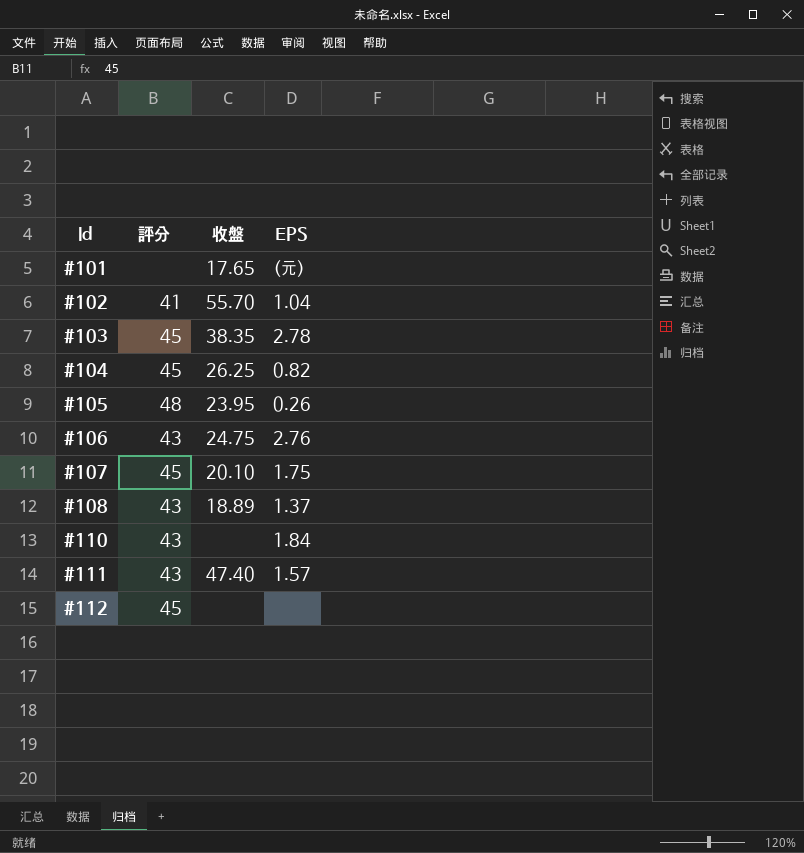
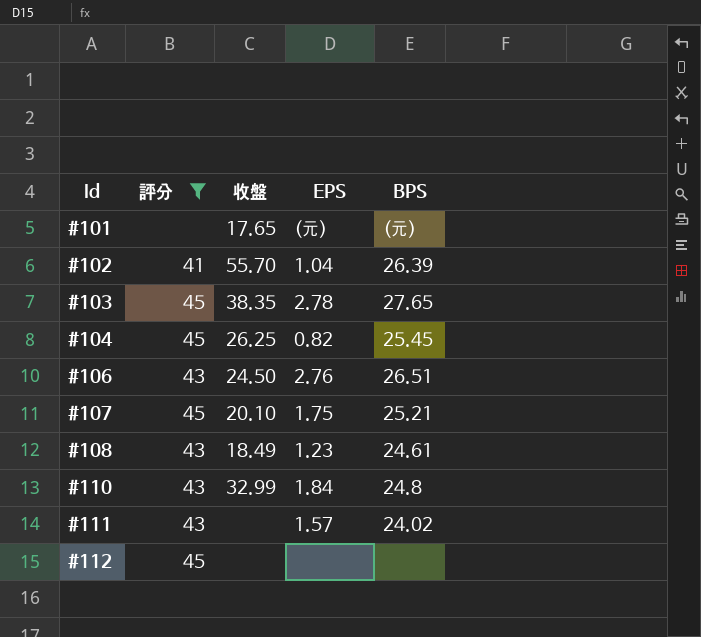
filter: none -> 評分 != 48
column BPS | position: none -> 5
#106 | 收盤: 24.75 -> 24.50
#108 | 收盤: 18.89 -> 18.49
#108 | EPS: 1.37 -> 1.23
#110 | 收盤: none -> 32.99
#111 | 收盤: 47.40 -> none

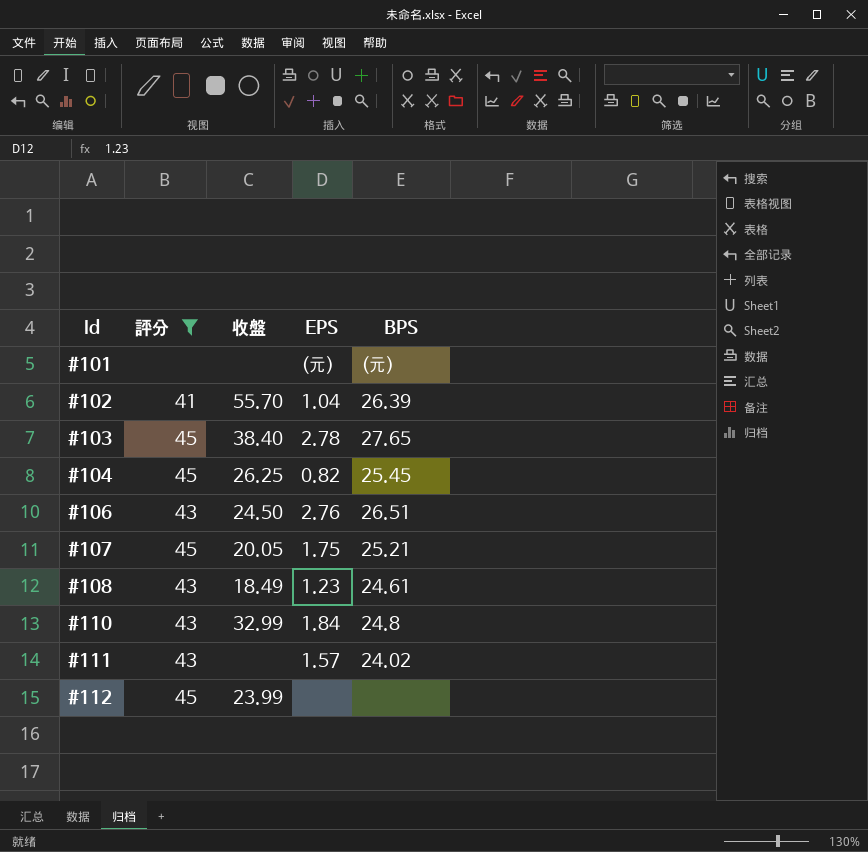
#101 | 收盤: 17.65 -> none
#103 | 收盤: 38.35 -> 38.40
#107 | 收盤: 20.10 -> 20.05
#112 | 收盤: none -> 23.99

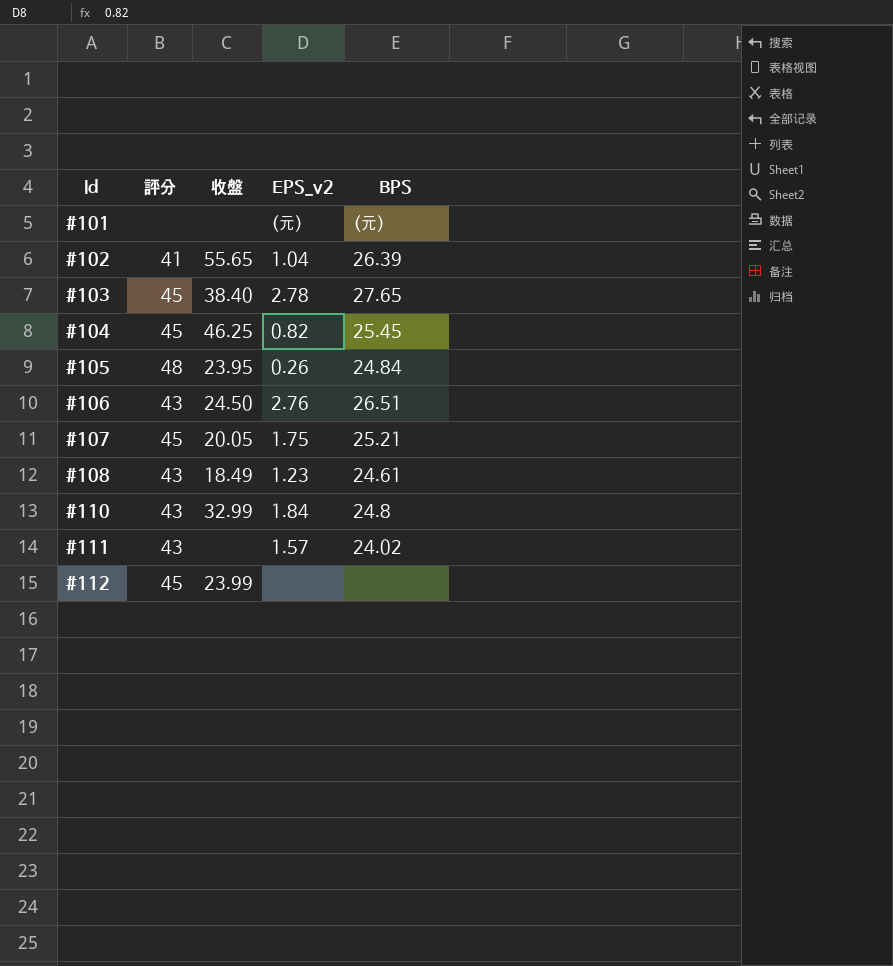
filter: 評分 != 48 -> none
column name: EPS -> EPS_v2
#102 | 收盤: 55.70 -> 55.65
#104 | 收盤: 26.25 -> 46.25

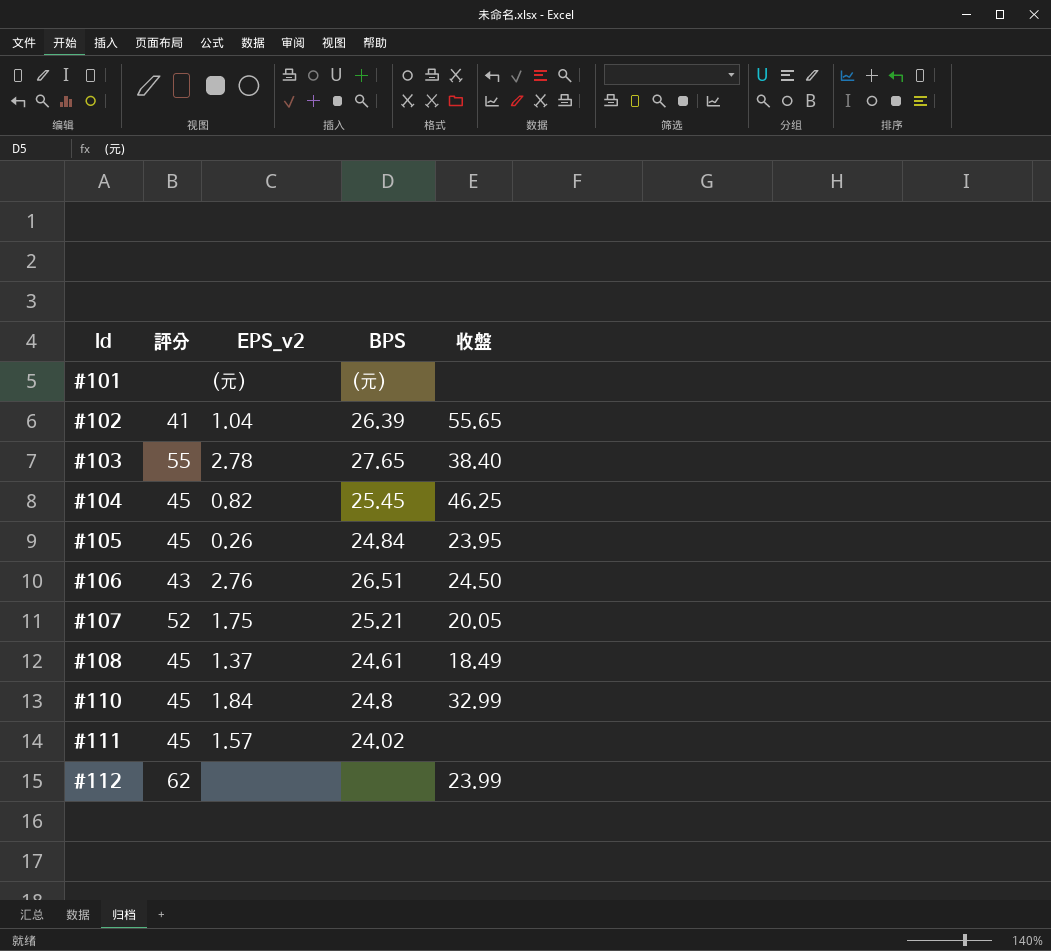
column 收盤 | position: 3 -> 5
#103 | 評分: 45 -> 55
#105 | 評分: 48 -> 45
#107 | 評分: 45 -> 52
#108 | 評分: 43 -> 45
#108 | EPS_v2: 1.23 -> 1.37
#110 | 評分: 43 -> 45
#111 | 評分: 43 -> 45
#112 | 評分: 45 -> 62

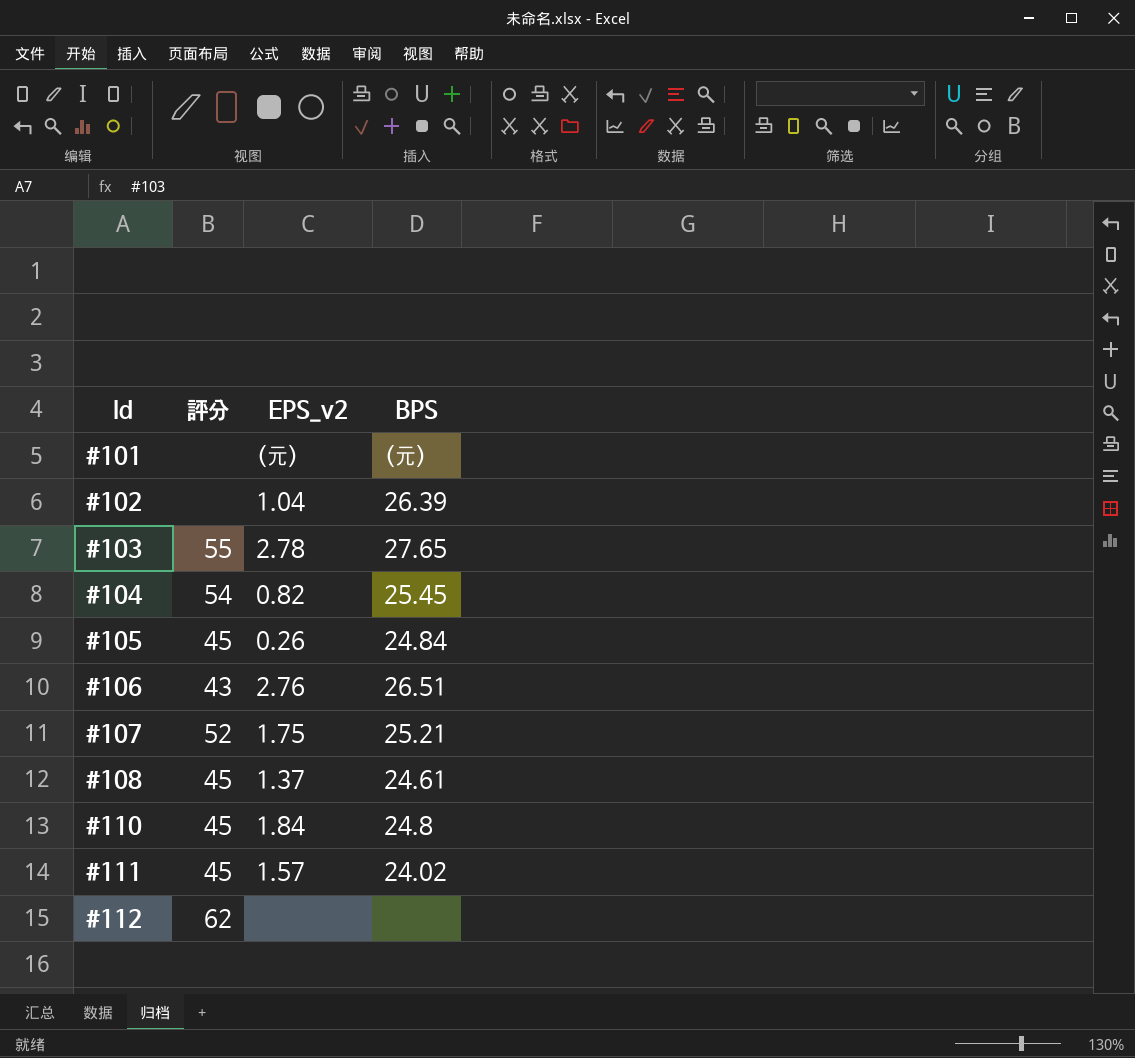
column 收盤 | position: 5 -> none
#102 | 評分: 41 -> none
#104 | 評分: 45 -> 54

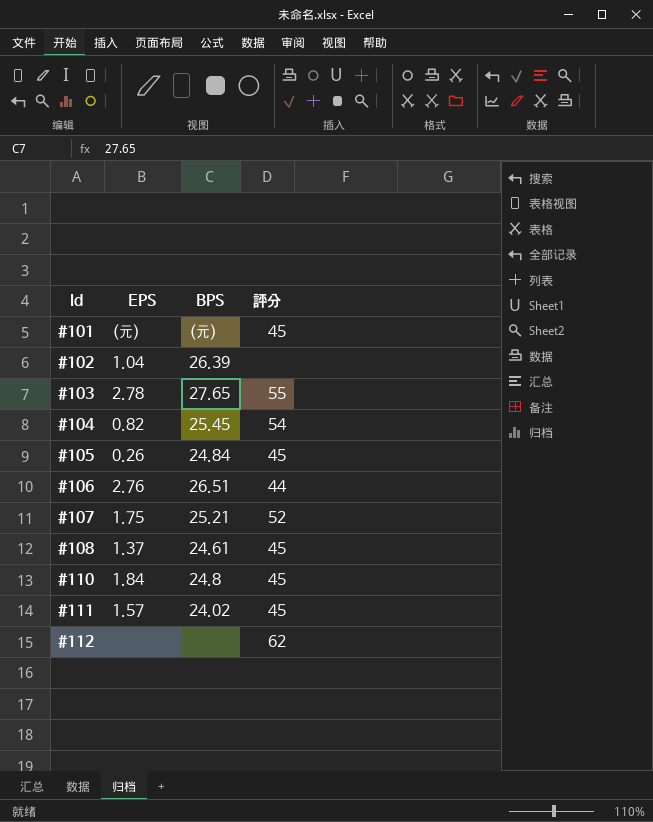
column name: EPS_v2 -> EPS
column 評分 | position: 2 -> 4
#101 | 評分: none -> 45
#106 | 評分: 43 -> 44

